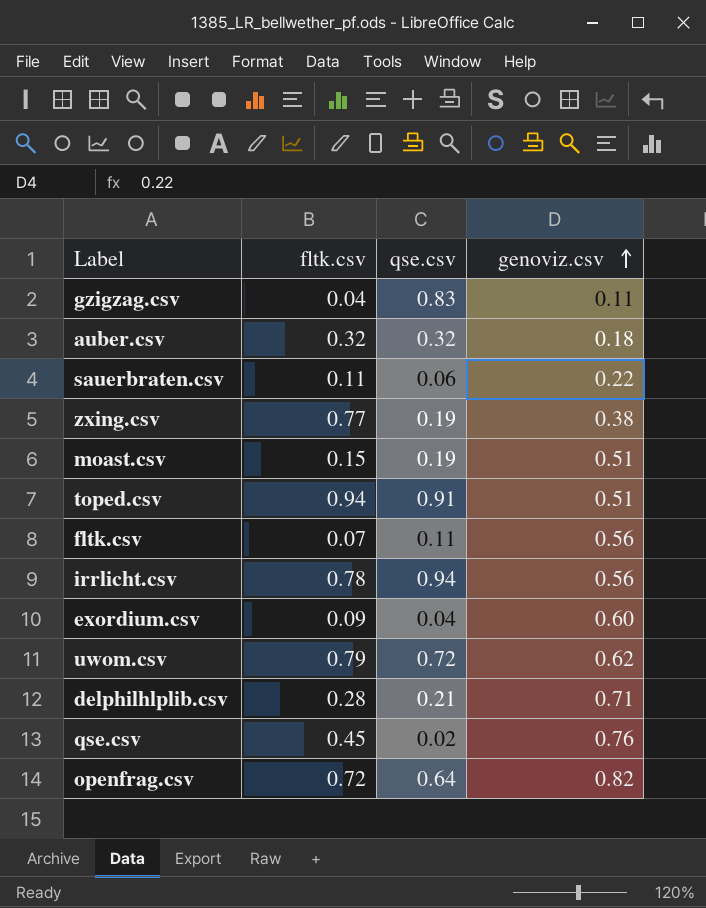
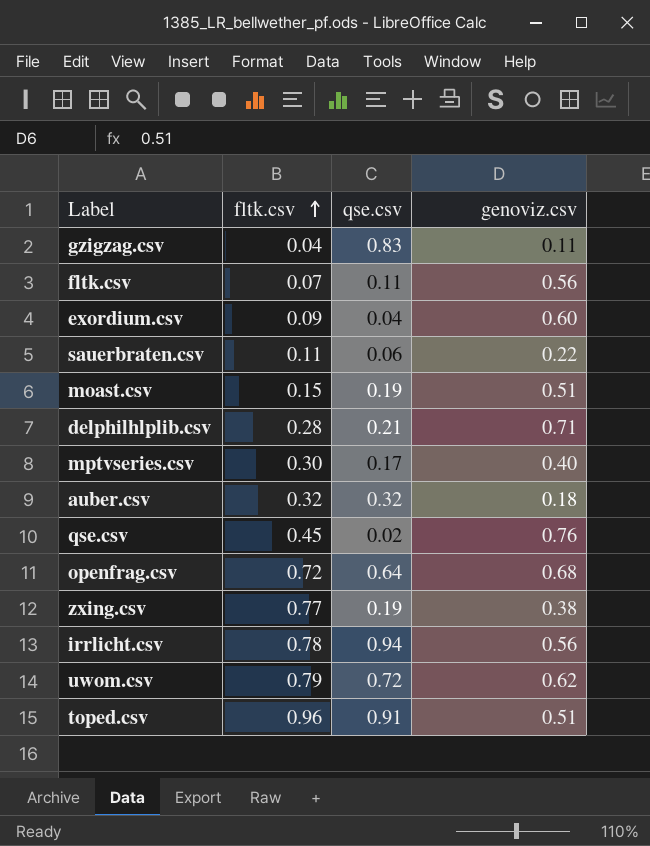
row order: genoviz.csv ascending -> fltk.csv ascending
row mptvseries.csv: none -> 0.30 | 0.17 | 0.40
openfrag.csv | genoviz.csv: 0.82 -> 0.68
toped.csv | fltk.csv: 0.94 -> 0.96

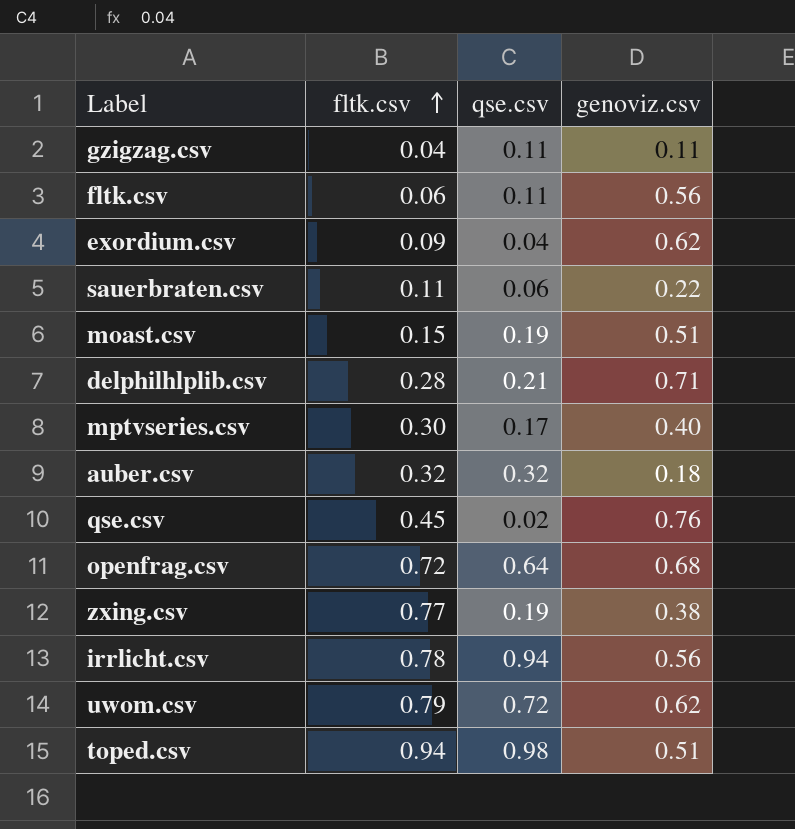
gzigzag.csv | qse.csv: 0.83 -> 0.11
fltk.csv | fltk.csv: 0.07 -> 0.06
exordium.csv | genoviz.csv: 0.60 -> 0.62
toped.csv | fltk.csv: 0.96 -> 0.94
toped.csv | qse.csv: 0.91 -> 0.98

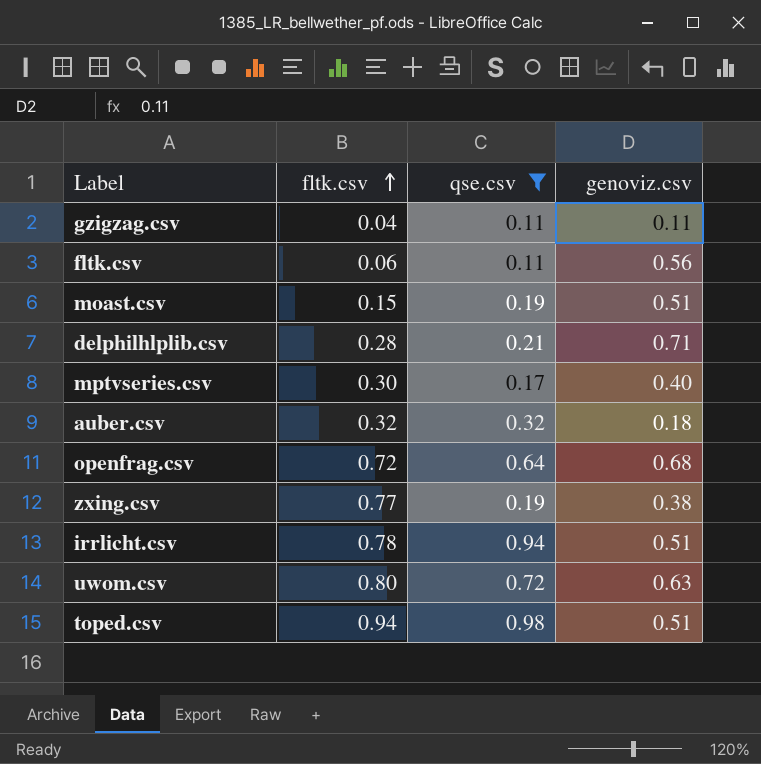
filter: none -> qse.csv >= 0.11
irrlicht.csv | genoviz.csv: 0.56 -> 0.51
uwom.csv | fltk.csv: 0.79 -> 0.80
uwom.csv | genoviz.csv: 0.62 -> 0.63

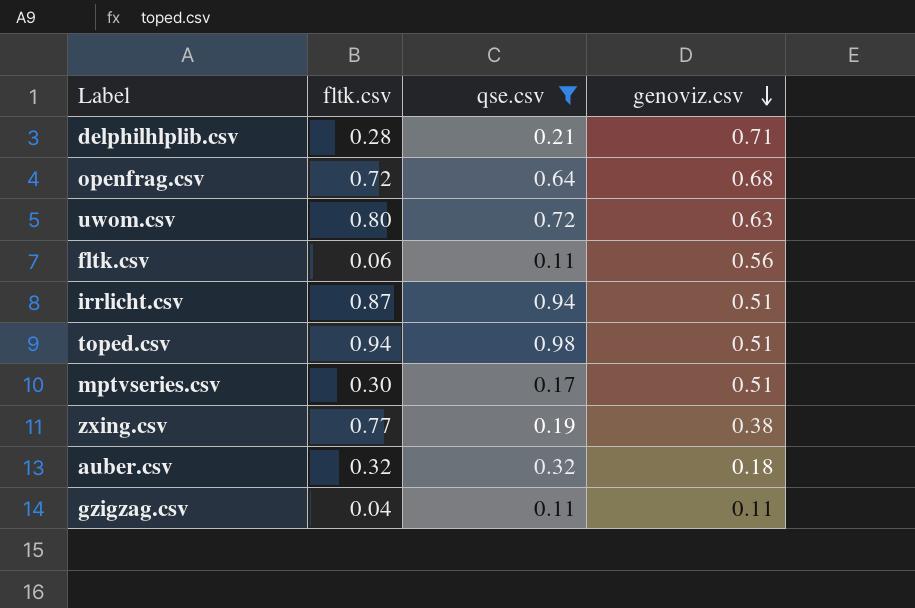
row order: fltk.csv ascending -> genoviz.csv descending
row moast.csv: 0.15 | 0.19 | 0.51 -> none
irrlicht.csv | fltk.csv: 0.78 -> 0.87
mptvseries.csv | genoviz.csv: 0.40 -> 0.51

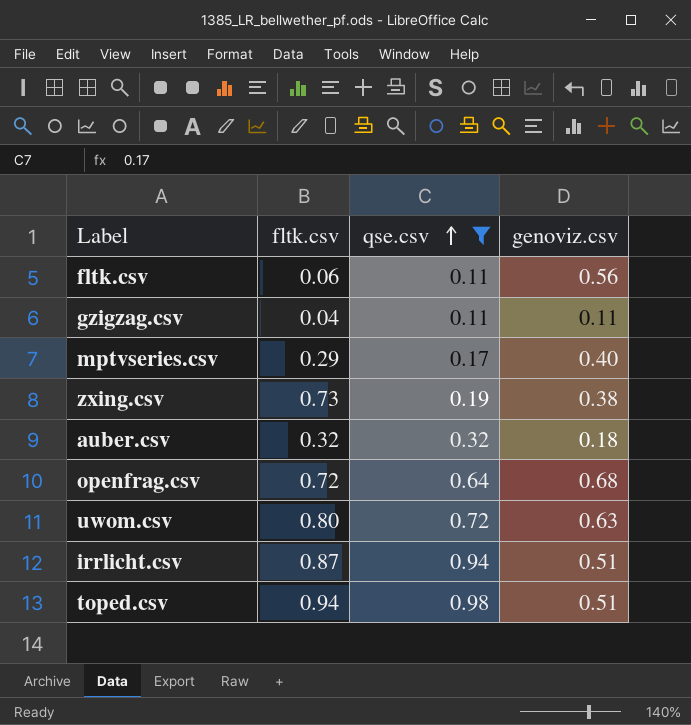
row order: genoviz.csv descending -> qse.csv ascending
row delphilhlplib.csv: 0.28 | 0.21 | 0.71 -> none
mptvseries.csv | fltk.csv: 0.30 -> 0.29
mptvseries.csv | genoviz.csv: 0.51 -> 0.40
zxing.csv | fltk.csv: 0.77 -> 0.73

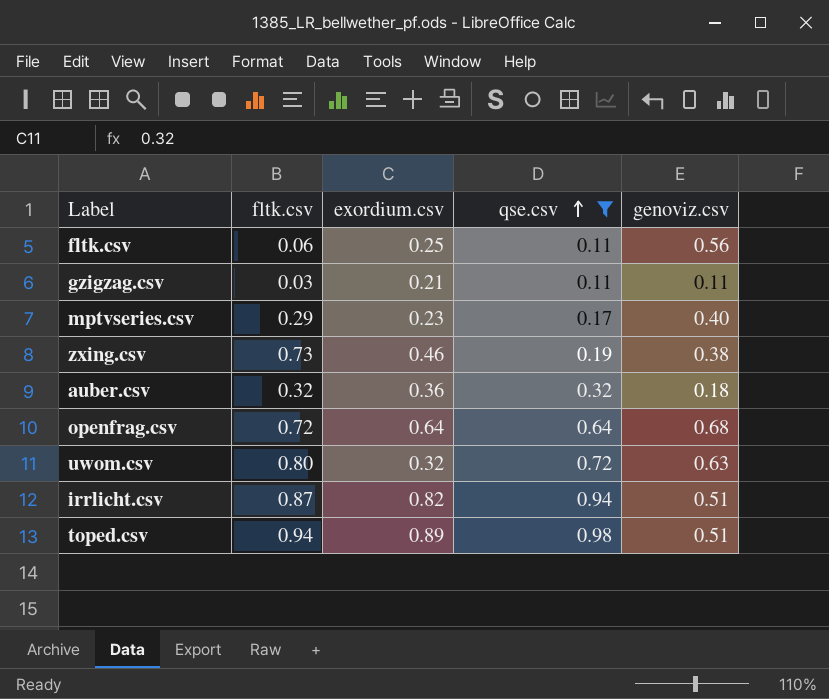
column exordium.csv | position: none -> 3
gzigzag.csv | fltk.csv: 0.04 -> 0.03

